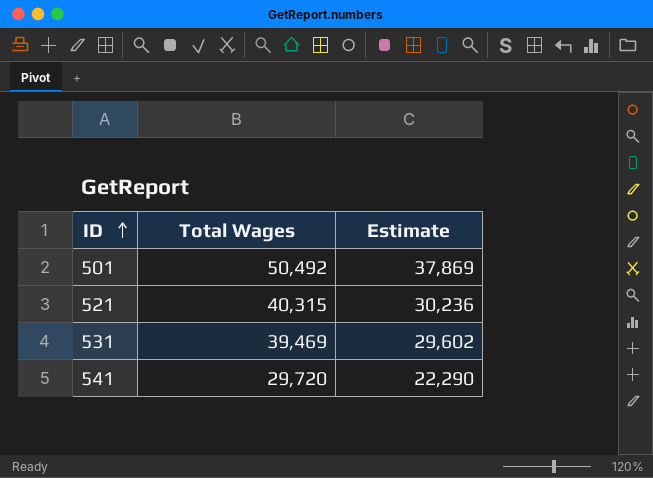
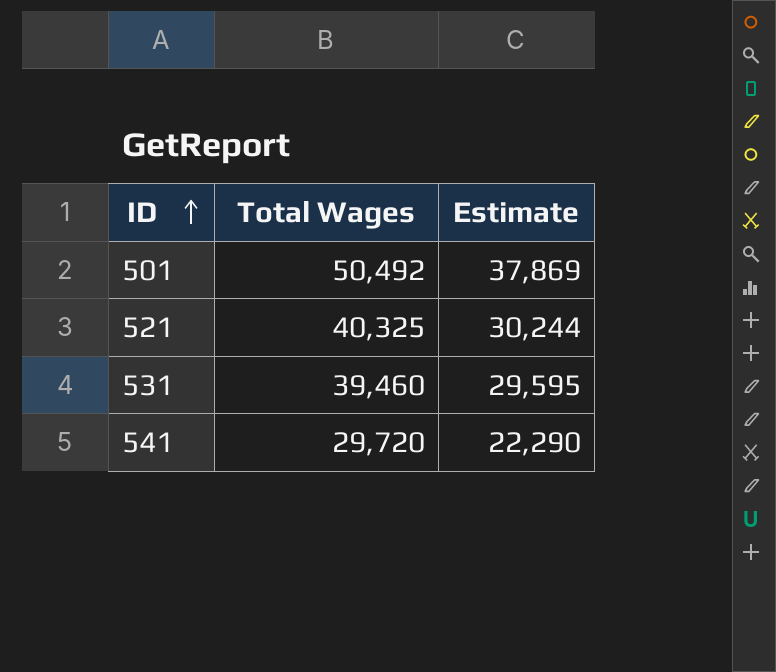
521 | Total Wages: 40,315 -> 40,325
521 | Estimate: 30,236 -> 30,244
531 | Total Wages: 39,469 -> 39,460
531 | Estimate: 29,602 -> 29,595

